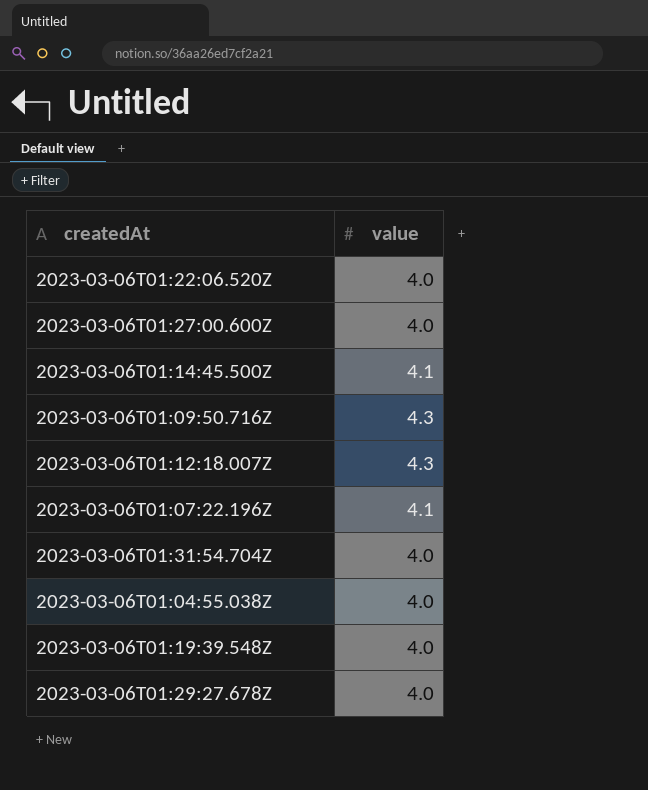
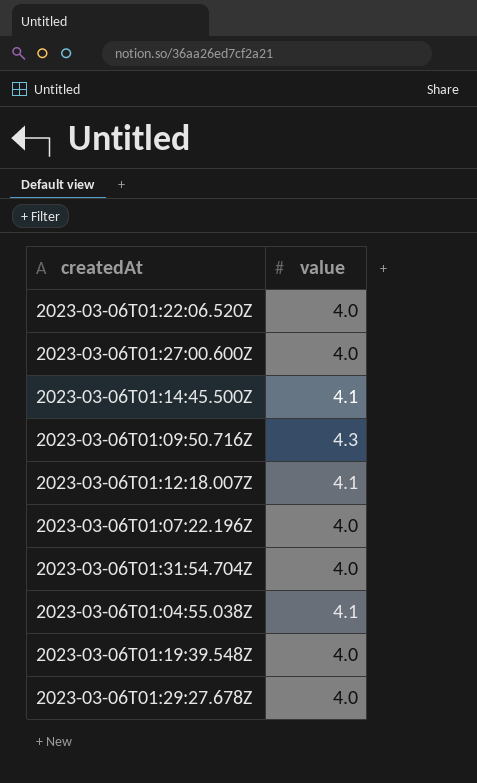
2023-03-06T01:12:18.007Z | value: 4.3 -> 4.1
2023-03-06T01:07:22.196Z | value: 4.1 -> 4.0
2023-03-06T01:04:55.038Z | value: 4.0 -> 4.1

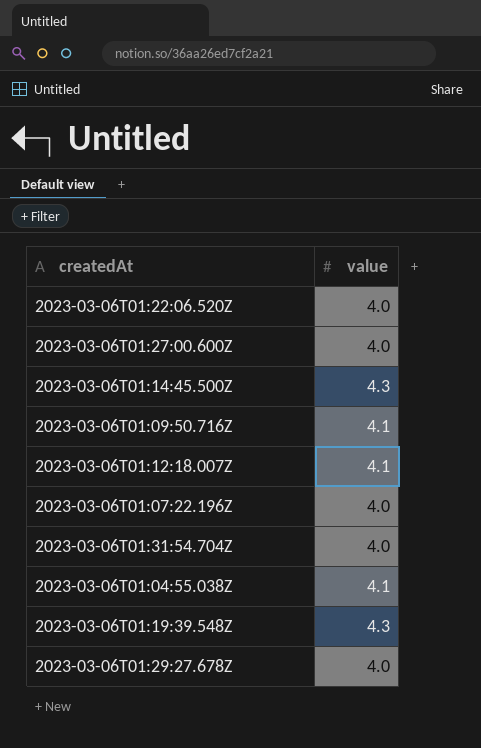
2023-03-06T01:14:45.500Z | value: 4.1 -> 4.3
2023-03-06T01:09:50.716Z | value: 4.3 -> 4.1
2023-03-06T01:19:39.548Z | value: 4.0 -> 4.3

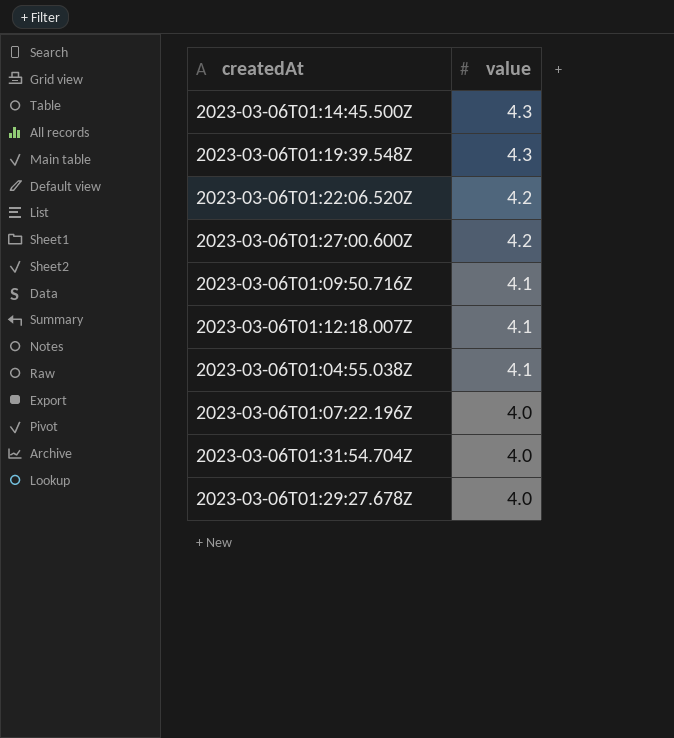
row order: none -> value descending
2023-03-06T01:22:06.520Z | value: 4.0 -> 4.2
2023-03-06T01:27:00.600Z | value: 4.0 -> 4.2

